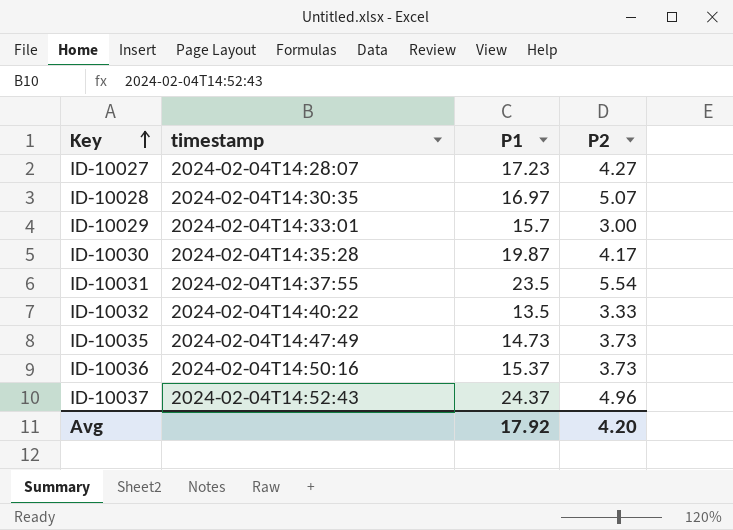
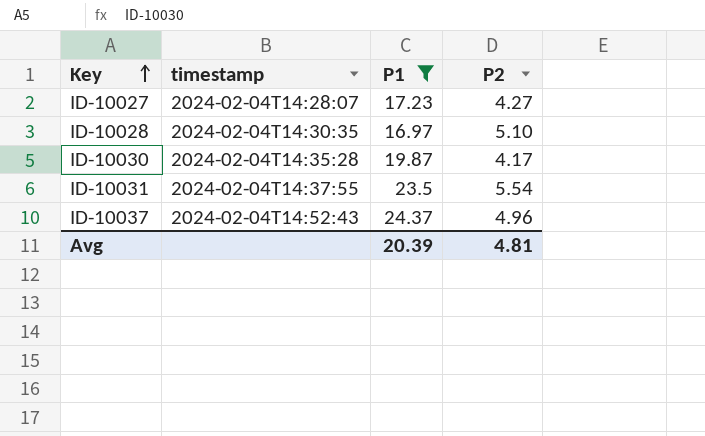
filter: none -> P1 >= 16.97
ID-10028 | P2: 5.07 -> 5.10
Avg | P1: 17.92 -> 20.39
Avg | P2: 4.20 -> 4.81

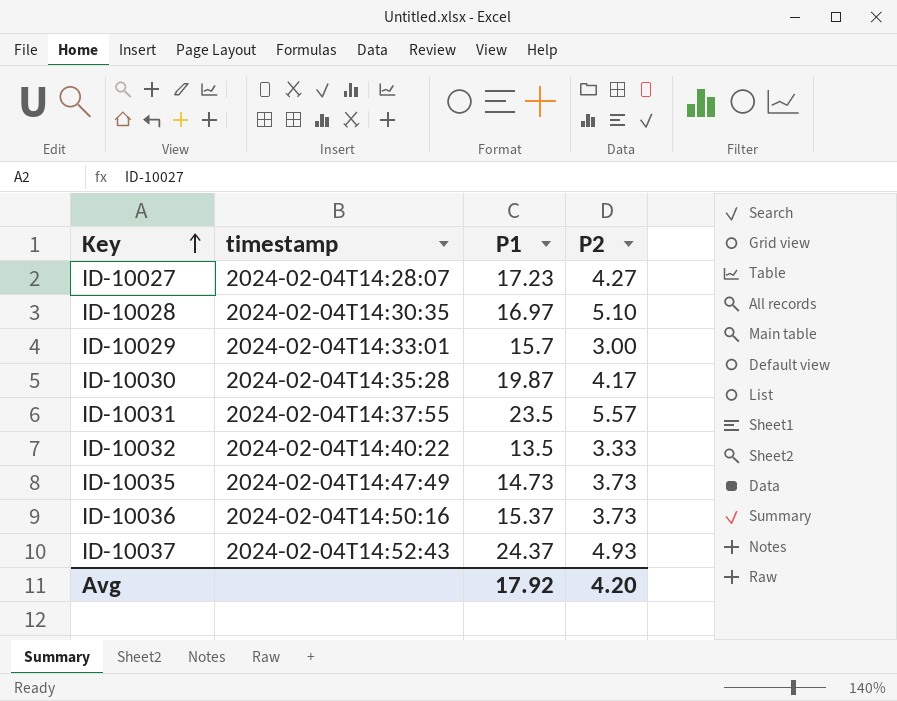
filter: P1 >= 16.97 -> none
ID-10031 | P2: 5.54 -> 5.57
ID-10037 | P2: 4.96 -> 4.93
Avg | P1: 20.39 -> 17.92
Avg | P2: 4.81 -> 4.20

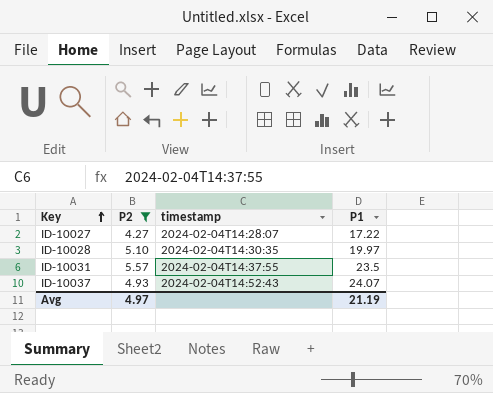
filter: none -> P2 >= 4.27
column P2 | position: 4 -> 2
ID-10027 | P1: 17.23 -> 17.22
ID-10028 | P1: 16.97 -> 19.97
ID-10037 | P1: 24.37 -> 24.07
Avg | P2: 4.20 -> 4.97
Avg | P1: 17.92 -> 21.19

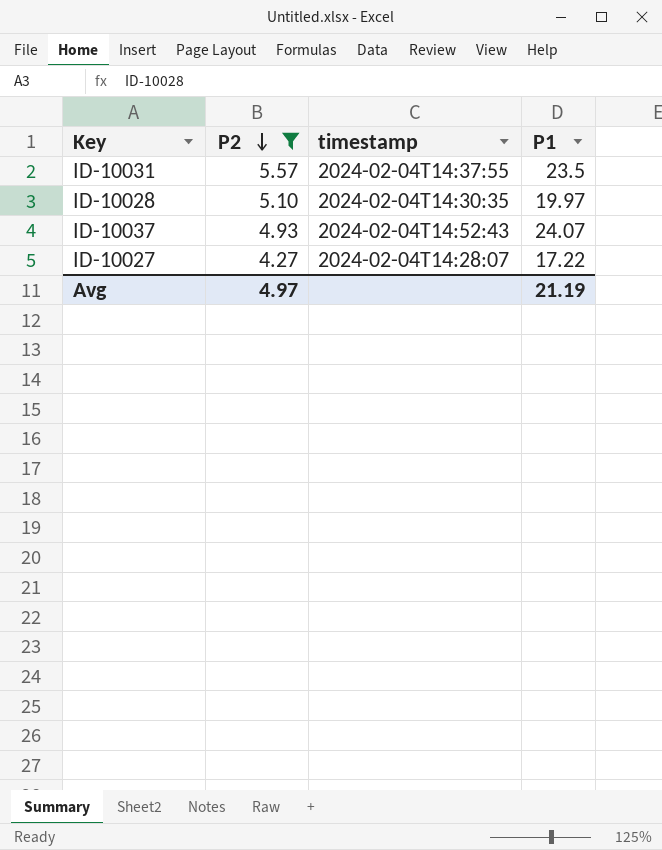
row order: Key ascending -> P2 descending

